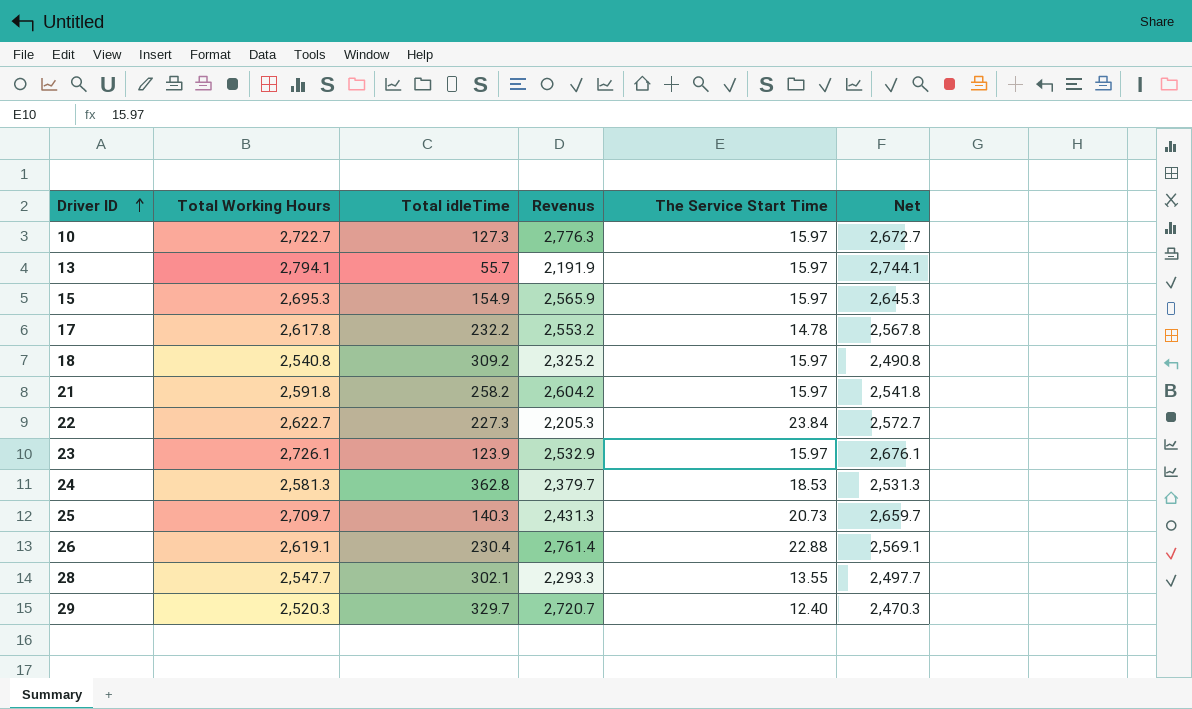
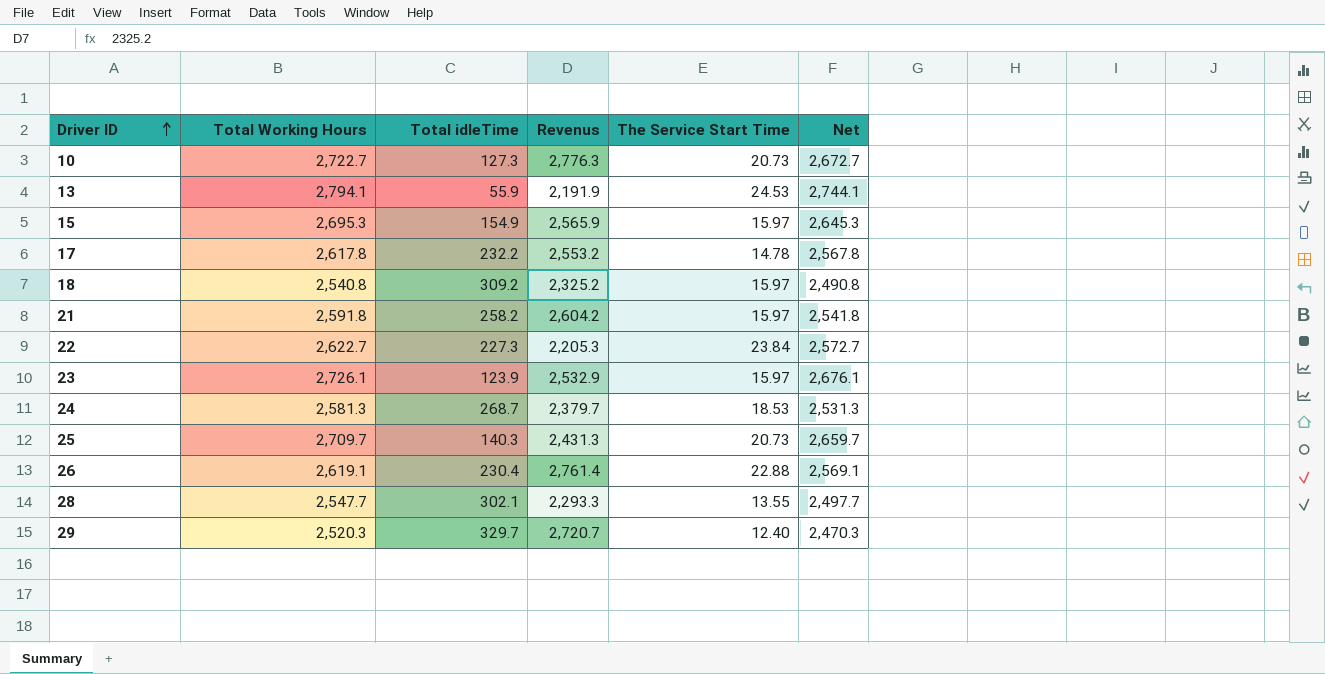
10 | The Service Start Time: 15.97 -> 20.73
13 | Total idleTime: 55.7 -> 55.9
13 | The Service Start Time: 15.97 -> 24.53
24 | Total idleTime: 362.8 -> 268.7

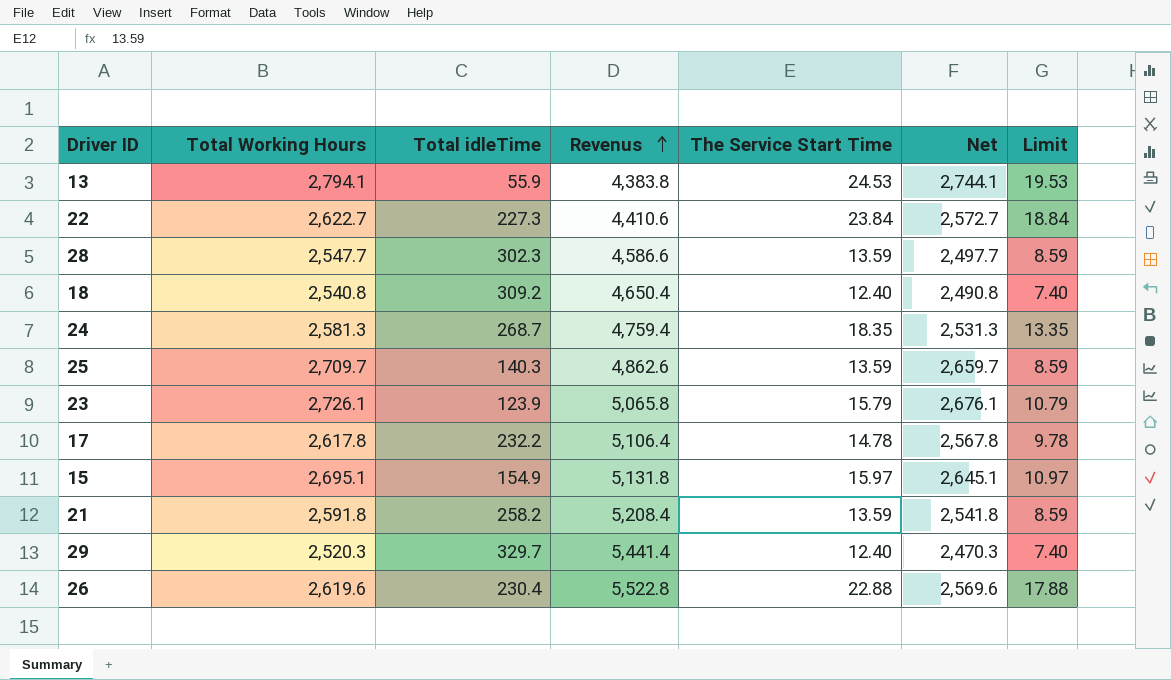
row order: Driver ID ascending -> Revenus ascending
column Limit | formula: none -> [The Service Start Time] - 5
row 10: 2,722.7 | 127.3 | 2,776.3 | 20.73 | 2,672.7 -> none
13 | Revenus: 2,191.9 -> 4,383.8
22 | Revenus: 2,205.3 -> 4,410.6
28 | Total idleTime: 302.1 -> 302.3
28 | Revenus: 2,293.3 -> 4,586.6
28 | The Service Start Time: 13.55 -> 13.59
18 | Revenus: 2,325.2 -> 4,650.4
18 | The Service Start Time: 15.97 -> 12.40
24 | Revenus: 2,379.7 -> 4,759.4
24 | The Service Start Time: 18.53 -> 18.35
25 | Revenus: 2,431.3 -> 4,862.6
25 | The Service Start Time: 20.73 -> 13.59
23 | Revenus: 2,532.9 -> 5,065.8
23 | The Service Start Time: 15.97 -> 15.79
17 | Revenus: 2,553.2 -> 5,106.4
15 | Total Working Hours: 2,695.3 -> 2,695.1
15 | Revenus: 2,565.9 -> 5,131.8
15 | Net: 2,645.3 -> 2,645.1
21 | Revenus: 2,604.2 -> 5,208.4
21 | The Service Start Time: 15.97 -> 13.59
29 | Revenus: 2,720.7 -> 5,441.4
26 | Total Working Hours: 2,619.1 -> 2,619.6
26 | Revenus: 2,761.4 -> 5,522.8
26 | Net: 2,569.1 -> 2,569.6

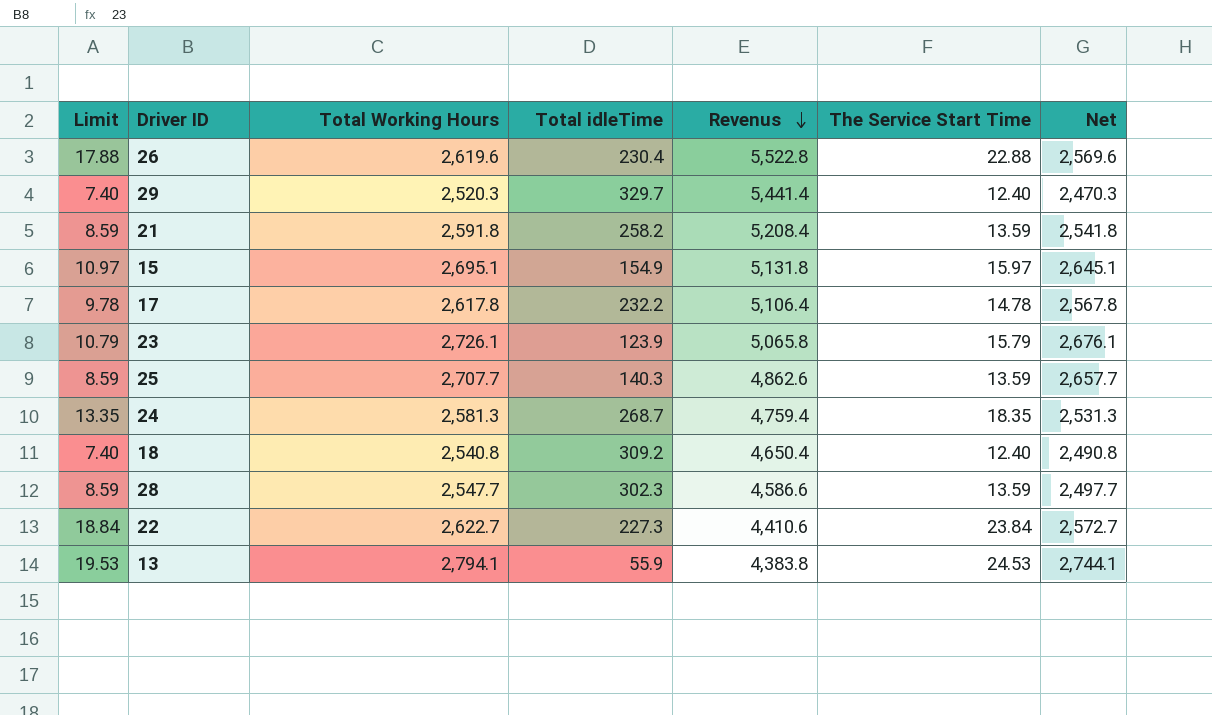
row order: Revenus ascending -> Revenus descending
column Limit | position: 7 -> 1
25 | Total Working Hours: 2,709.7 -> 2,707.7
25 | Net: 2,659.7 -> 2,657.7

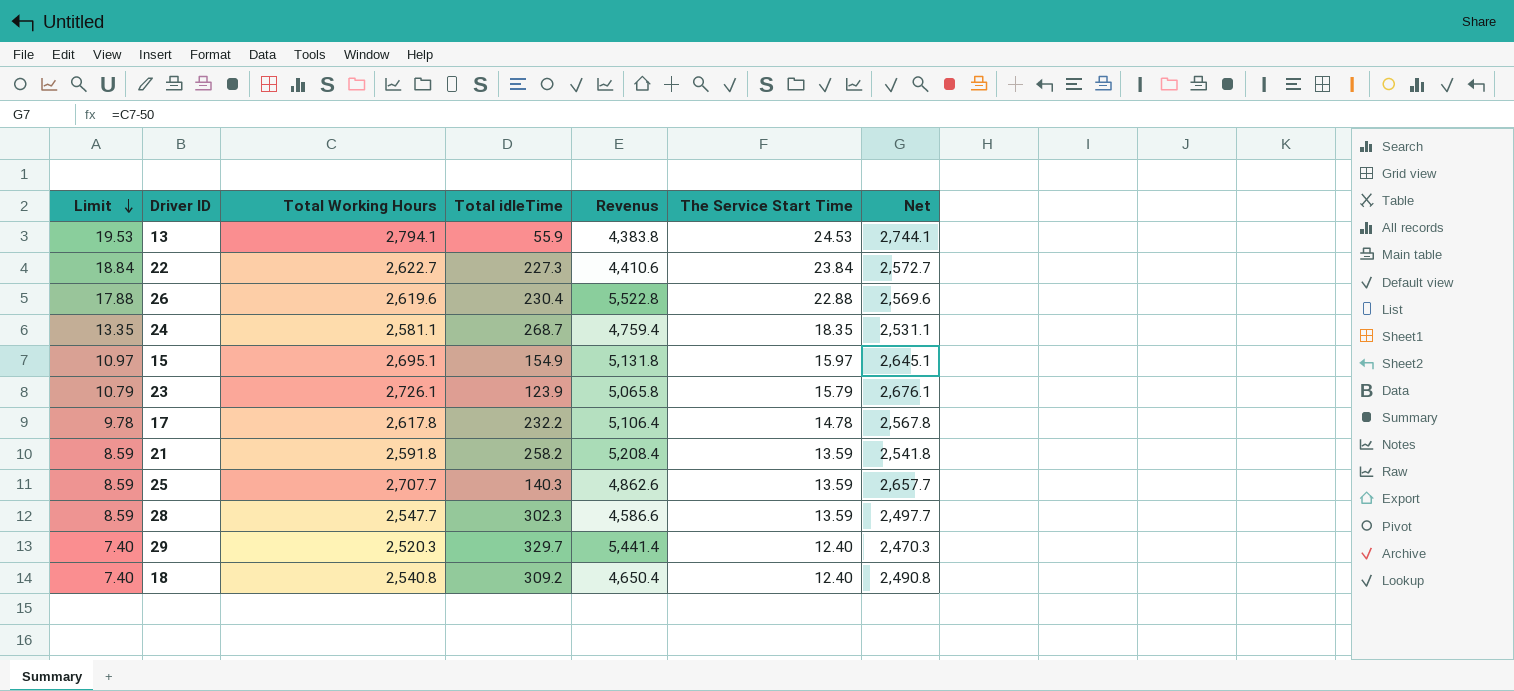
row order: Revenus descending -> Limit descending
24 | Total Working Hours: 2,581.3 -> 2,581.1
24 | Net: 2,531.3 -> 2,531.1

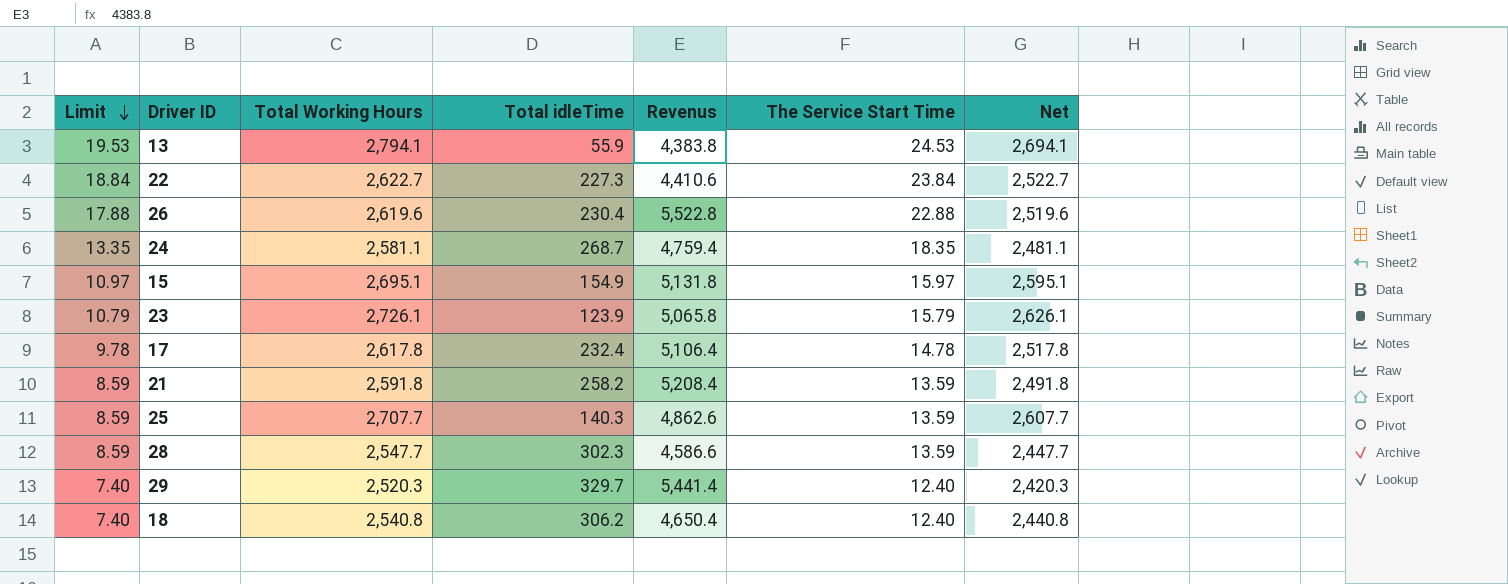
column Net | formula: [Total Working Hours] - 50 -> [Total Working Hours] - 100
17 | Total idleTime: 232.2 -> 232.4
18 | Total idleTime: 309.2 -> 306.2

